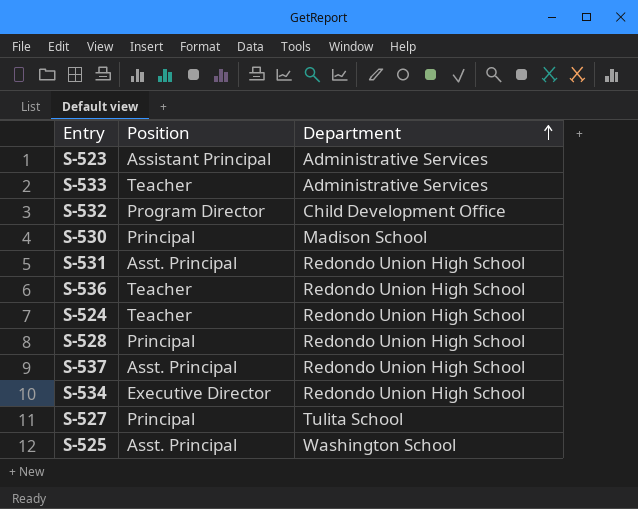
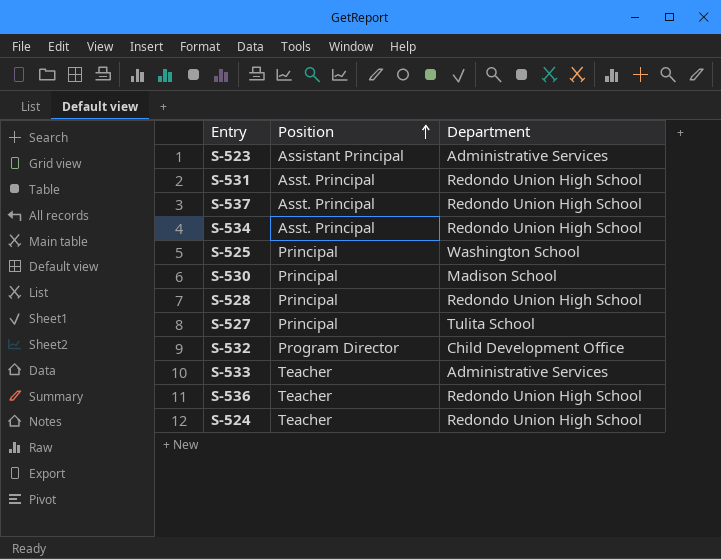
row order: Department ascending -> Position ascending
S-534 | Position: Executive Director -> Asst. Principal
S-525 | Position: Asst. Principal -> Principal

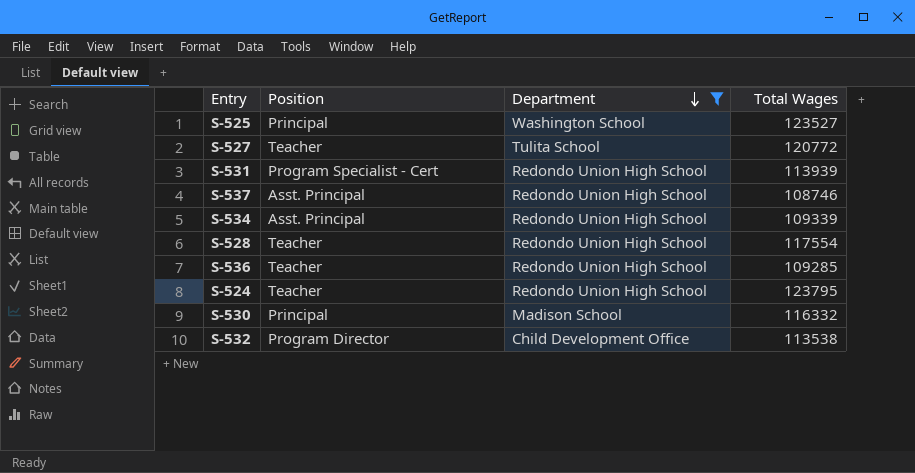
filter: none -> Department != Administrative Services
row order: Position ascending -> Department descending
column Total Wages | position: none -> 4
S-527 | Position: Principal -> Teacher
S-531 | Position: Asst. Principal -> Program Specialist - Cert
S-528 | Position: Principal -> Teacher

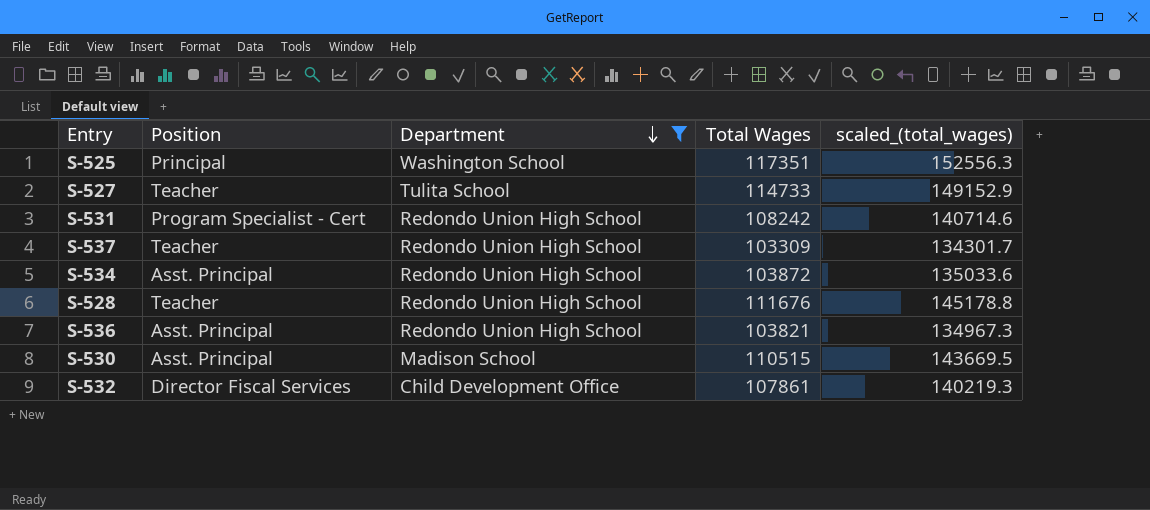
column scaled_(total_wages) | formula: none -> [Total Wages] * 1.3
row S-524: Teacher | Redondo Union High School | 123795 -> none
S-525 | Total Wages: 123527 -> 117351
S-527 | Total Wages: 120772 -> 114733
S-531 | Total Wages: 113939 -> 108242
S-537 | Position: Asst. Principal -> Teacher
S-537 | Total Wages: 108746 -> 103309
S-534 | Total Wages: 109339 -> 103872
S-528 | Total Wages: 117554 -> 111676
S-536 | Position: Teacher -> Asst. Principal
S-536 | Total Wages: 109285 -> 103821
S-530 | Position: Principal -> Asst. Principal
S-530 | Total Wages: 116332 -> 110515
S-532 | Position: Program Director -> Director Fiscal Services
S-532 | Total Wages: 113538 -> 107861

